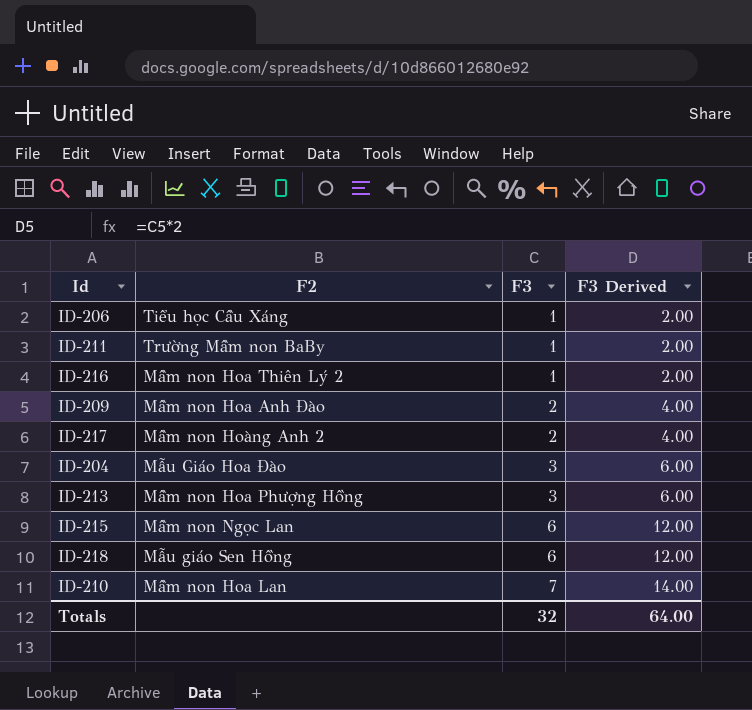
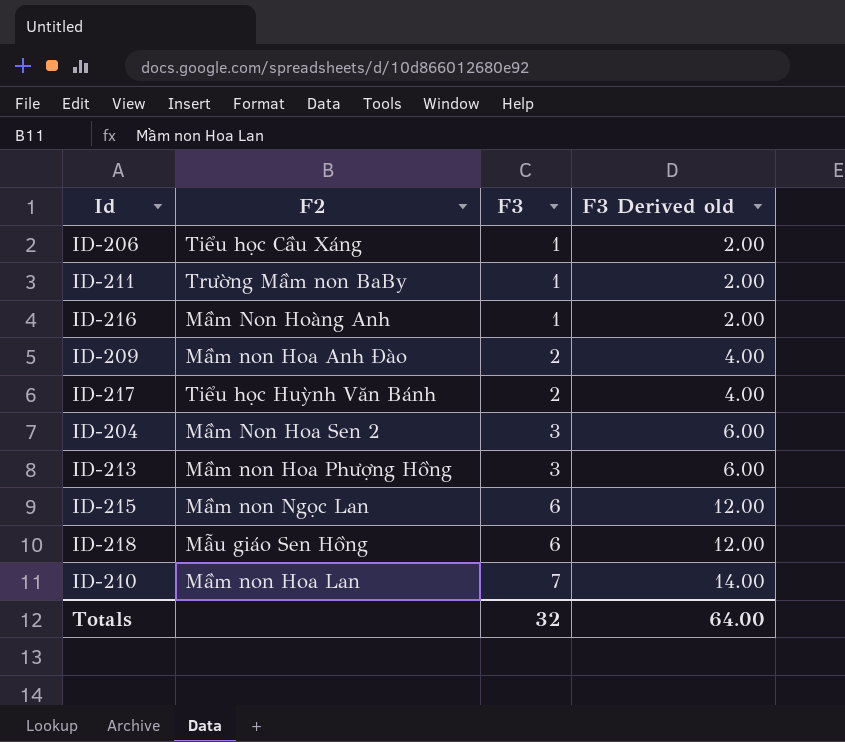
column name: F3 Derived -> F3 Derived old
ID-216 | F2: Mầm non Hoa Thiên Lý 2 -> Mầm Non Hoàng Anh
ID-217 | F2: Mầm non Hoàng Anh 2 -> Tiểu học Huỳnh Văn Bánh
ID-204 | F2: Mẫu Giáo Hoa Đào -> Mầm Non Hoa Sen 2

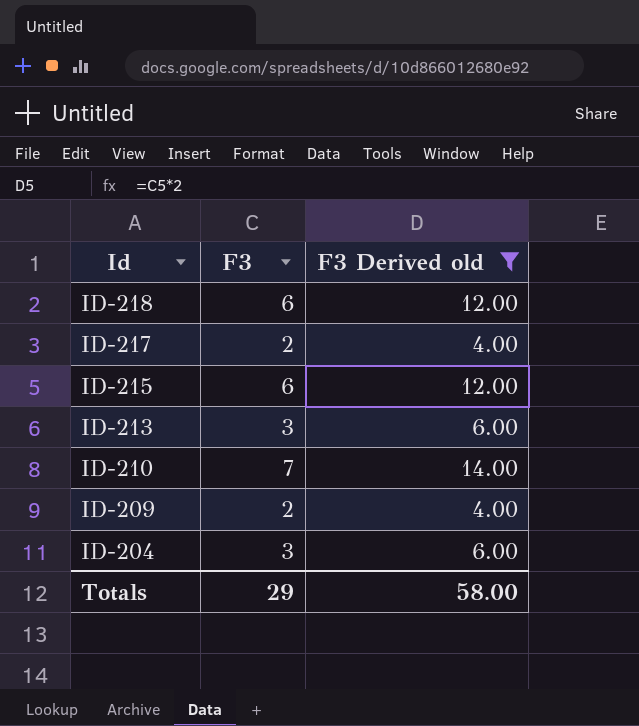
filter: none -> F3 Derived old != 2.00
row order: F3 ascending -> Id descending
column F2 | position: 2 -> none
Totals | F3: 32 -> 29
Totals | F3 Derived old: 64.00 -> 58.00

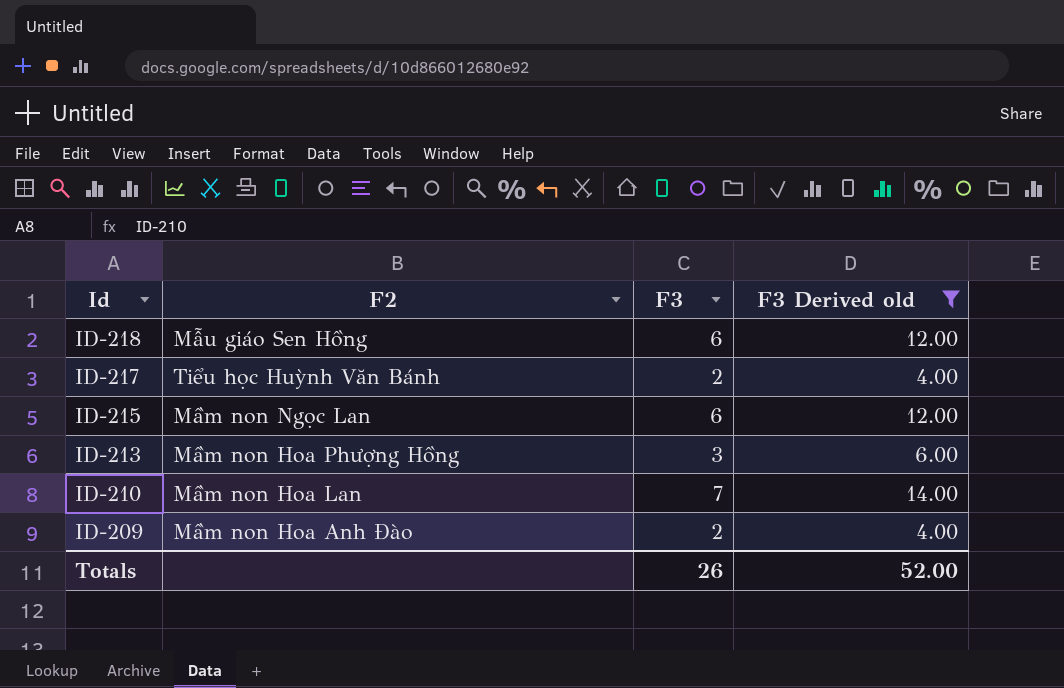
column F2 | position: none -> 2
row ID-204: 3 | 6.00 -> none
Totals | F3: 29 -> 26
Totals | F3 Derived old: 58.00 -> 52.00

